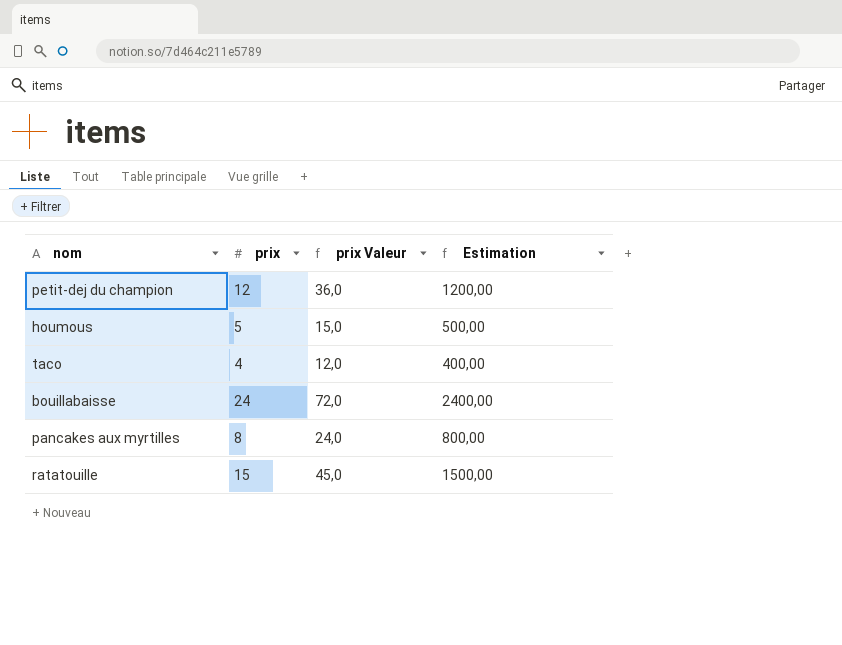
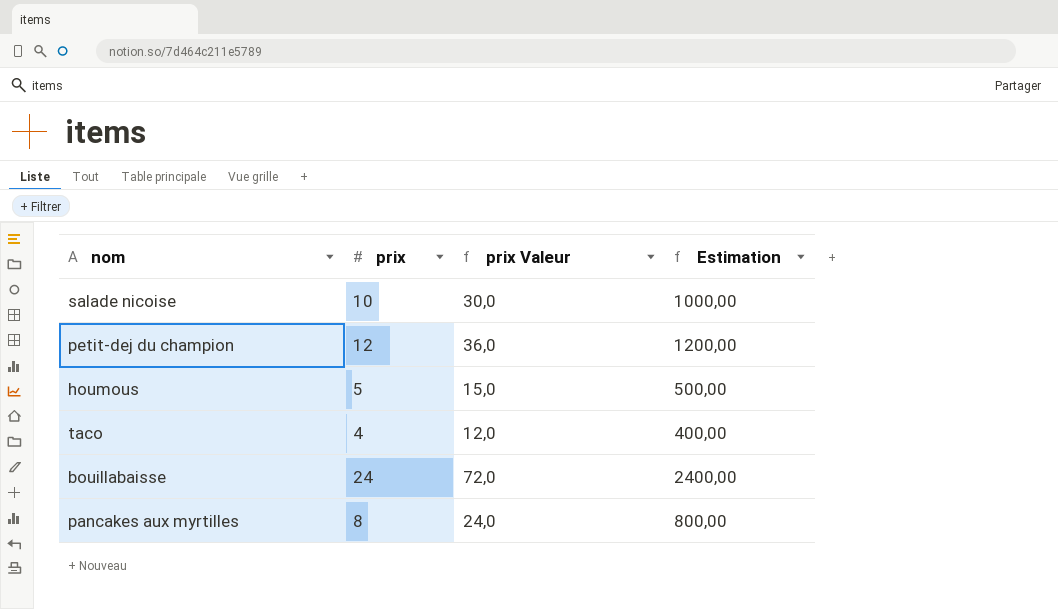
row ratatouille: 15 | 45,0 | 1500,00 -> none
row salade nicoise: none -> 10 | 30,0 | 1000,00

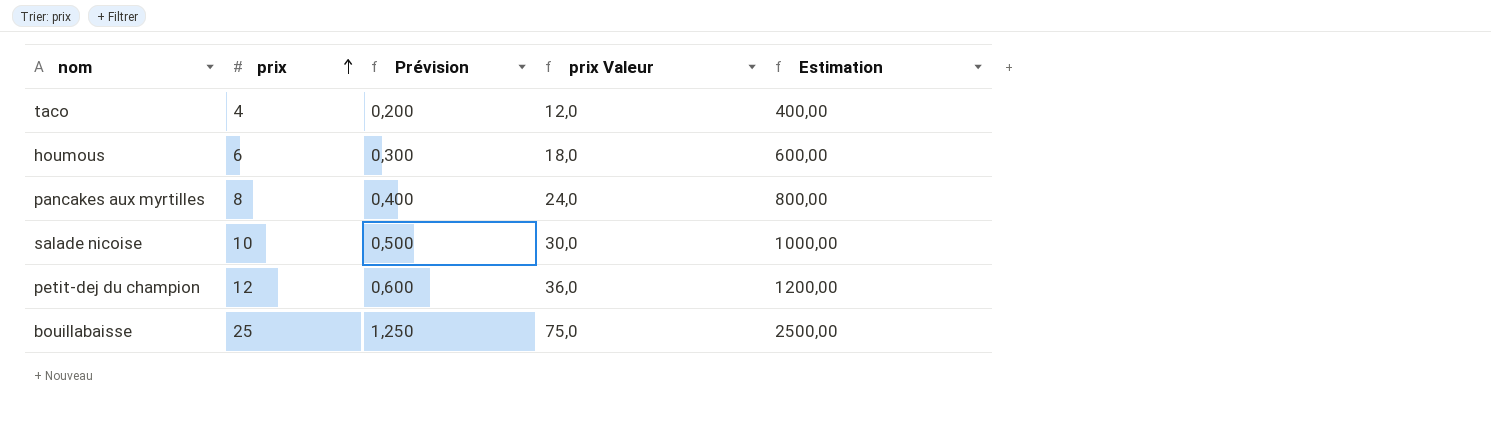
row order: none -> prix ascending
column Prévision | formula: none -> [prix] * 0,05
houmous | prix: 5 -> 6
houmous | prix Valeur: 15,0 -> 18,0
houmous | Estimation: 500,00 -> 600,00
bouillabaisse | prix: 24 -> 25
bouillabaisse | prix Valeur: 72,0 -> 75,0
bouillabaisse | Estimation: 2400,00 -> 2500,00

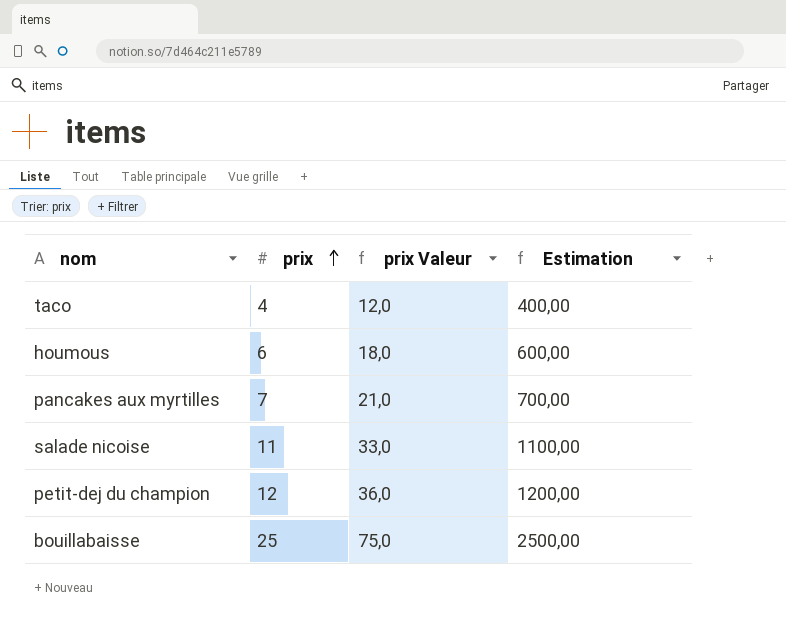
column Prévision | formula: [prix] * 0,05 -> none
pancakes aux myrtilles | prix: 8 -> 7
pancakes aux myrtilles | prix Valeur: 24,0 -> 21,0
pancakes aux myrtilles | Estimation: 800,00 -> 700,00
salade nicoise | prix: 10 -> 11
salade nicoise | prix Valeur: 30,0 -> 33,0
salade nicoise | Estimation: 1000,00 -> 1100,00

